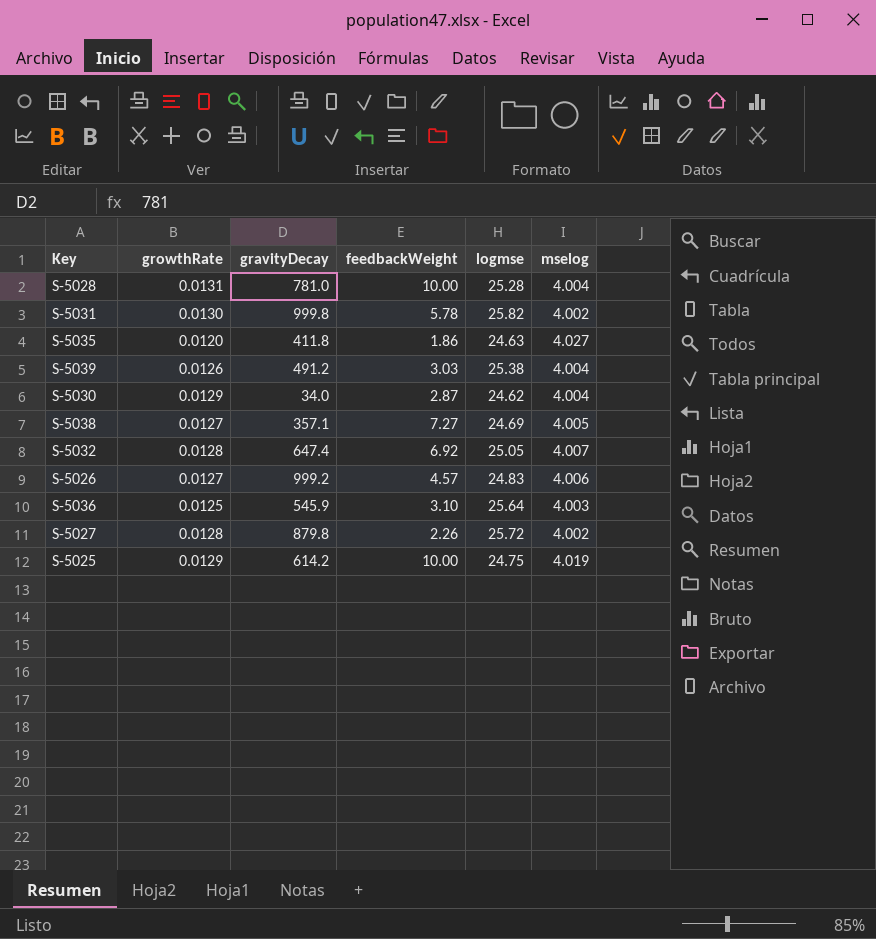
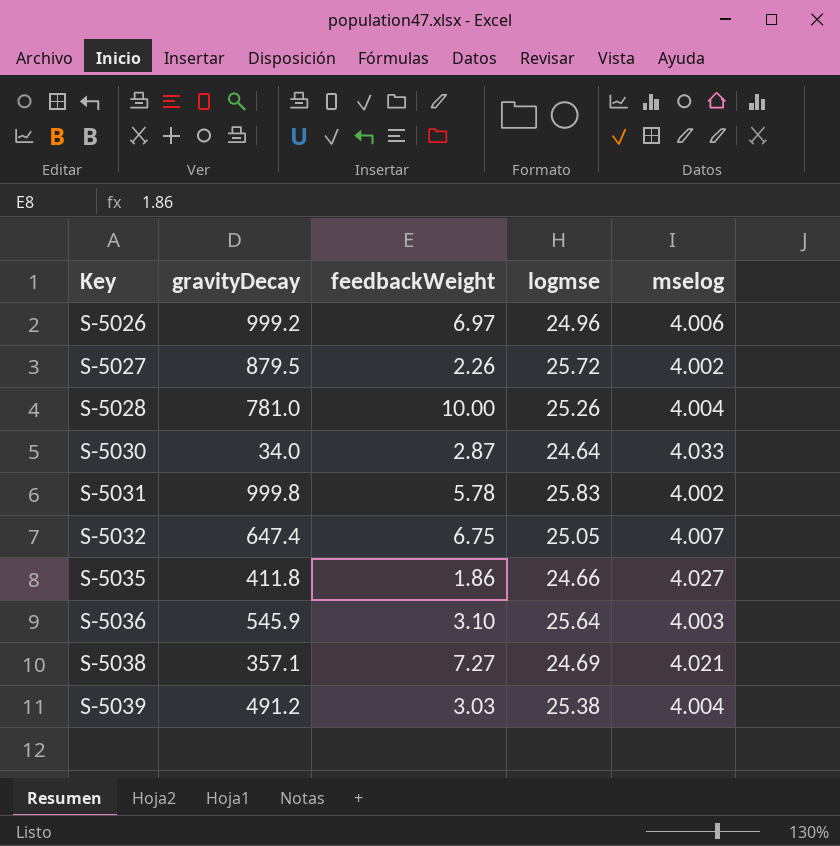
row order: none -> Key ascending
column growthRate | position: 2 -> none
row S-5025: 0.0129 | 614.2 | 10.00 | 24.75 | 4.019 -> none
S-5026 | feedbackWeight: 4.57 -> 6.97
S-5026 | logmse: 24.83 -> 24.96
S-5027 | gravityDecay: 879.8 -> 879.5
S-5028 | logmse: 25.28 -> 25.26
S-5030 | logmse: 24.62 -> 24.64
S-5030 | mselog: 4.004 -> 4.033
S-5031 | logmse: 25.82 -> 25.83
S-5032 | feedbackWeight: 6.92 -> 6.75
S-5035 | logmse: 24.63 -> 24.66
S-5038 | mselog: 4.005 -> 4.021

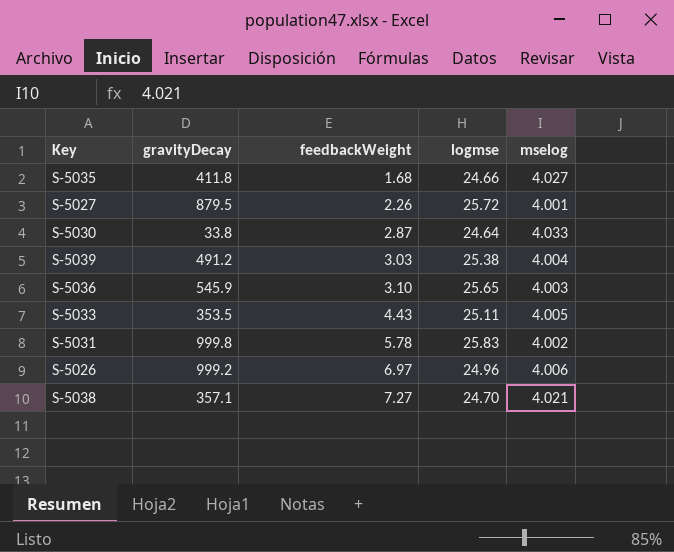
row order: Key ascending -> feedbackWeight ascending
row S-5028: 781.0 | 10.00 | 25.26 | 4.004 -> none
row S-5032: 647.4 | 6.75 | 25.05 | 4.007 -> none
S-5035 | feedbackWeight: 1.86 -> 1.68
S-5027 | mselog: 4.002 -> 4.001
S-5030 | gravityDecay: 34.0 -> 33.8
S-5036 | logmse: 25.64 -> 25.65
row S-5033: none -> 353.5 | 4.43 | 25.11 | 4.005
S-5038 | logmse: 24.69 -> 24.70

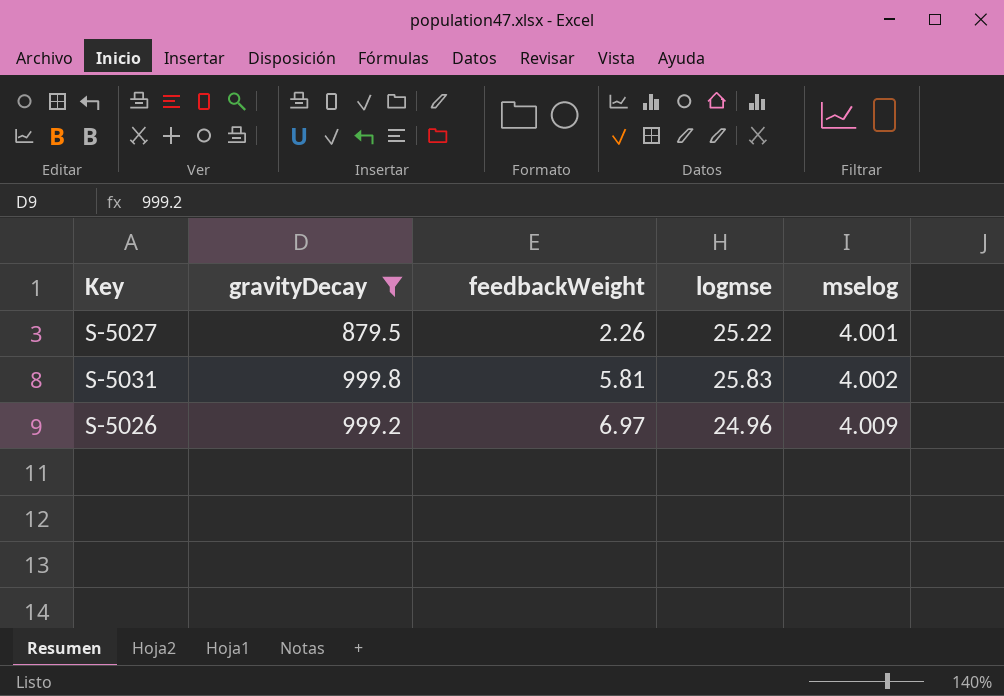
filter: none -> gravityDecay >= 879.5
S-5027 | logmse: 25.72 -> 25.22
S-5031 | feedbackWeight: 5.78 -> 5.81
S-5026 | mselog: 4.006 -> 4.009

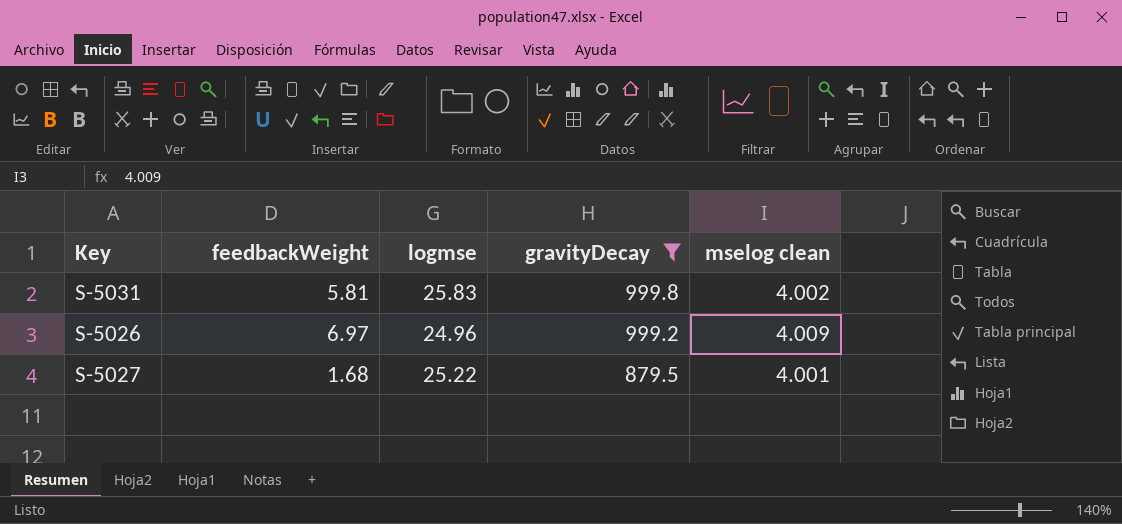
row order: feedbackWeight ascending -> gravityDecay descending
column gravityDecay | position: 2 -> 4
column name: mselog -> mselog clean
S-5027 | feedbackWeight: 2.26 -> 1.68

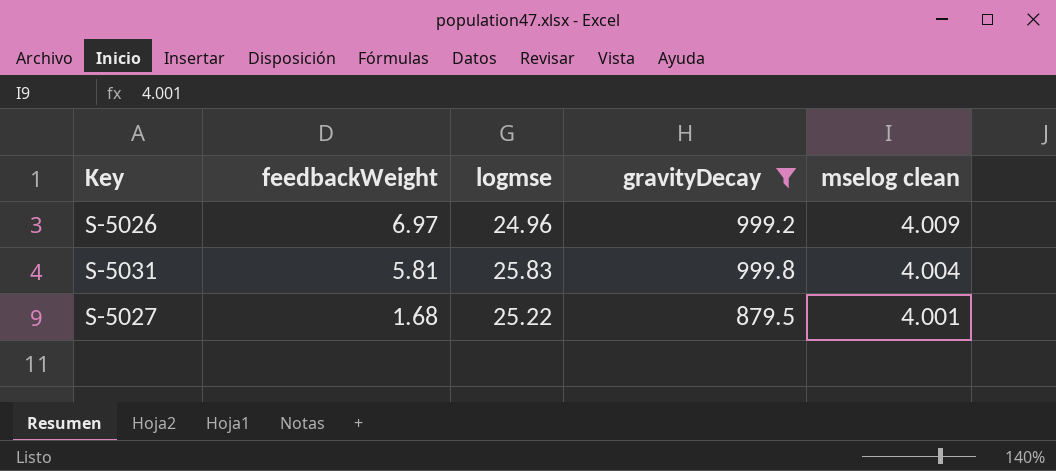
row order: gravityDecay descending -> feedbackWeight descending
S-5031 | mselog clean: 4.002 -> 4.004

